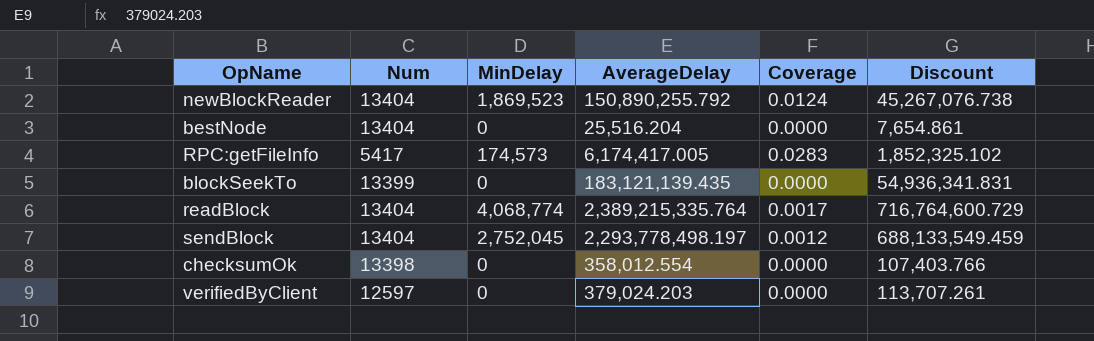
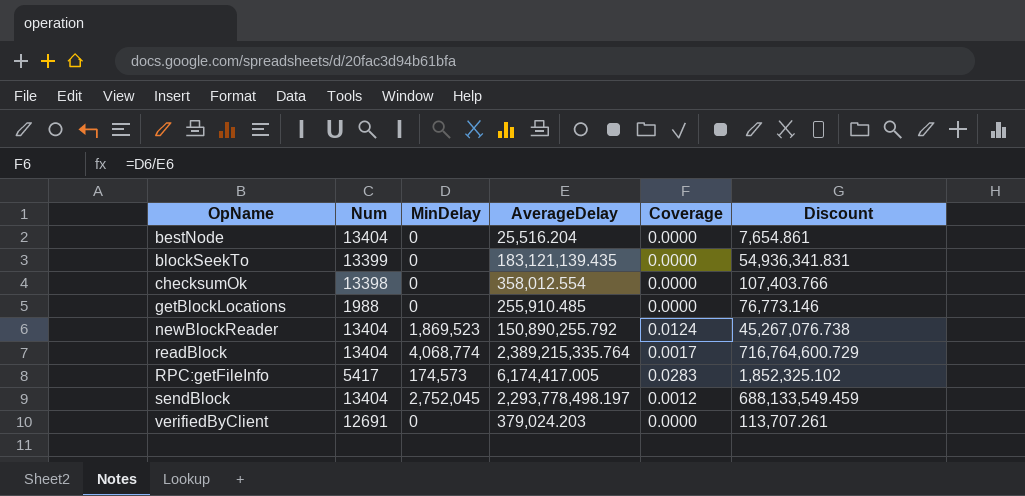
row order: none -> OpName ascending
row getBlockLocations: none -> 1988 | 0 | 255,910.485 | 0.0000 | 76,773.146
verifiedByClient | Num: 12597 -> 12691

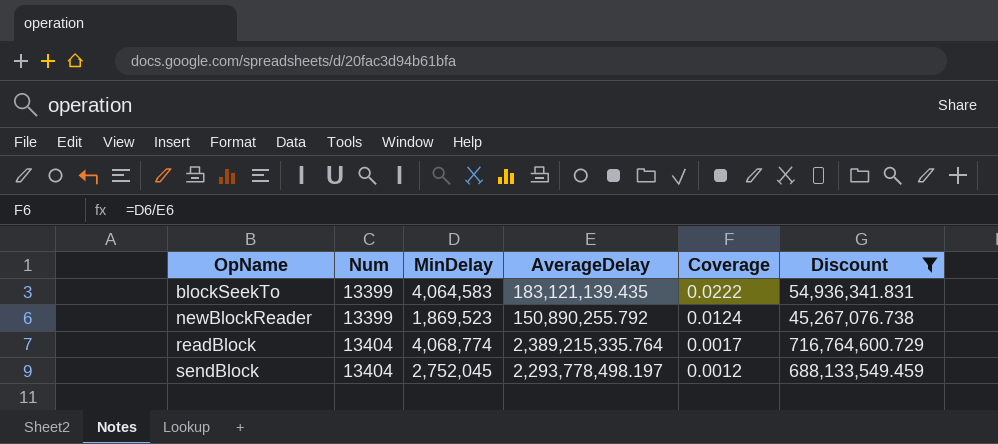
filter: none -> Discount >= 45,267,076.738
blockSeekTo | MinDelay: 0 -> 4,064,583
blockSeekTo | Coverage: 0.0000 -> 0.0222
newBlockReader | Num: 13404 -> 13399

